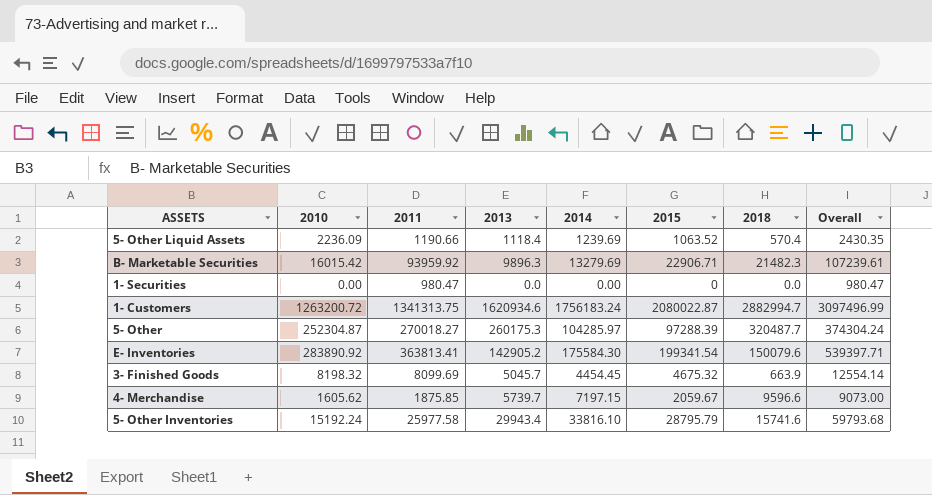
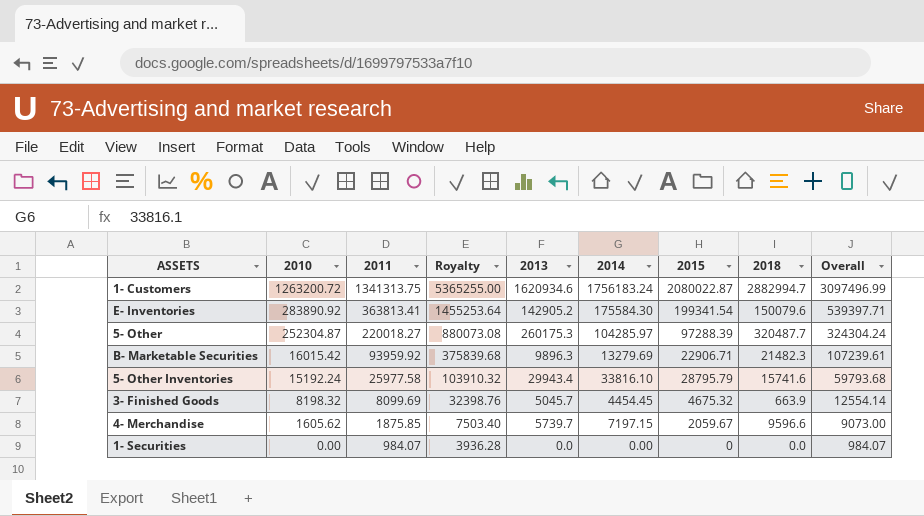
row order: none -> 2010 descending
column Royalty | formula: none -> [2011] * 4
row 5- Other Liquid Assets: 2236.09 | 1190.66 | 1118.4 | 1239.69 | 1063.52 | 570.4 | 2430.35 -> none
5- Other | 2011: 270018.27 -> 220018.27
5- Other | Overall: 374304.24 -> 324304.24
1- Securities | 2011: 980.47 -> 984.07
1- Securities | Overall: 980.47 -> 984.07

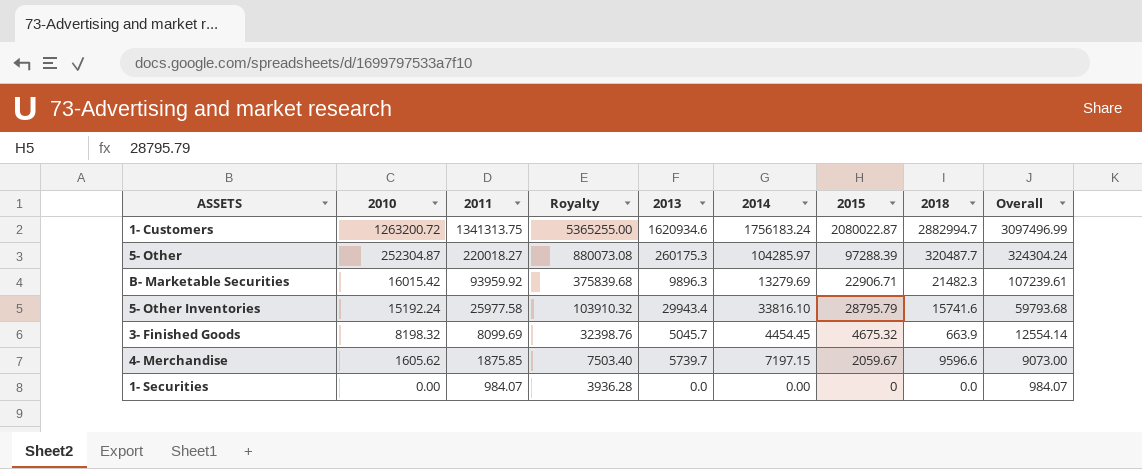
row E- Inventories: 283890.92 | 363813.41 | 1455253.64 | 142905.2 | 175584.30 | 199341.54 | 150079.6 | 539397.71 -> none

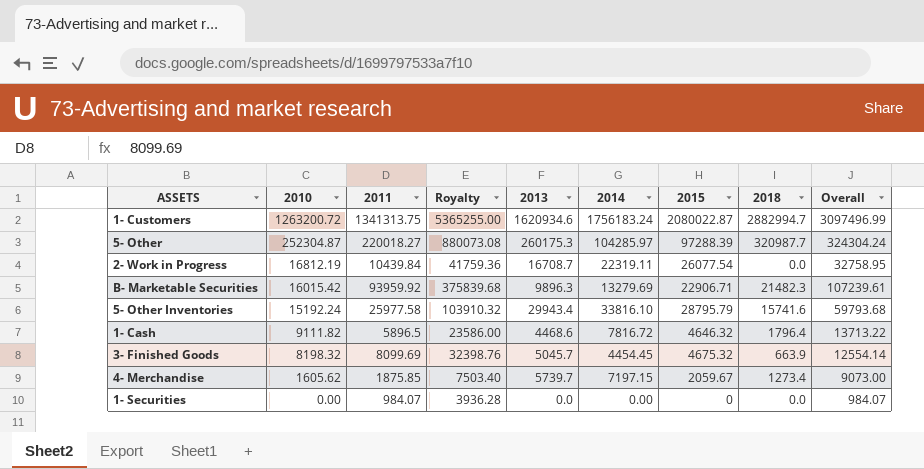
5- Other | 2018: 320487.7 -> 320987.7
row 2- Work in Progress: none -> 16812.19 | 10439.84 | 41759.36 | 16708.7 | 22319.11 | 26077.54 | 0.0 | 32758.95
row 1- Cash: none -> 9111.82 | 5896.5 | 23586.00 | 4468.6 | 7816.72 | 4646.32 | 1796.4 | 13713.22
4- Merchandise | 2018: 9596.6 -> 1273.4

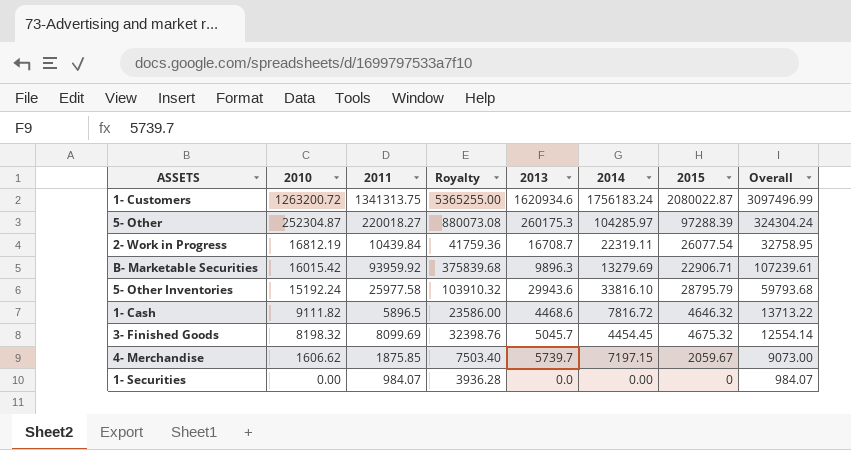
column 2018 | position: 8 -> none
5- Other Inventories | 2013: 29943.4 -> 29943.6
4- Merchandise | 2010: 1605.62 -> 1606.62

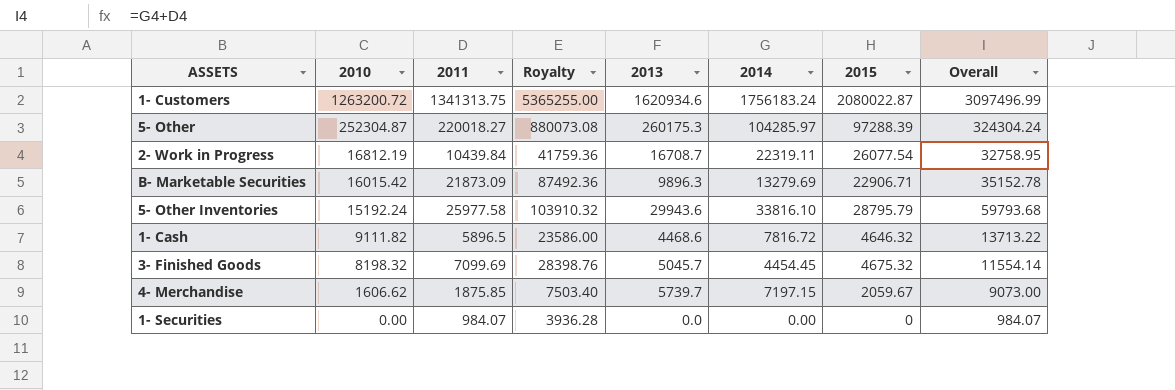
B- Marketable Securities | 2011: 93959.92 -> 21873.09
B- Marketable Securities | Royalty: 375839.68 -> 87492.36
B- Marketable Securities | Overall: 107239.61 -> 35152.78
3- Finished Goods | 2011: 8099.69 -> 7099.69
3- Finished Goods | Royalty: 32398.76 -> 28398.76
3- Finished Goods | Overall: 12554.14 -> 11554.14

